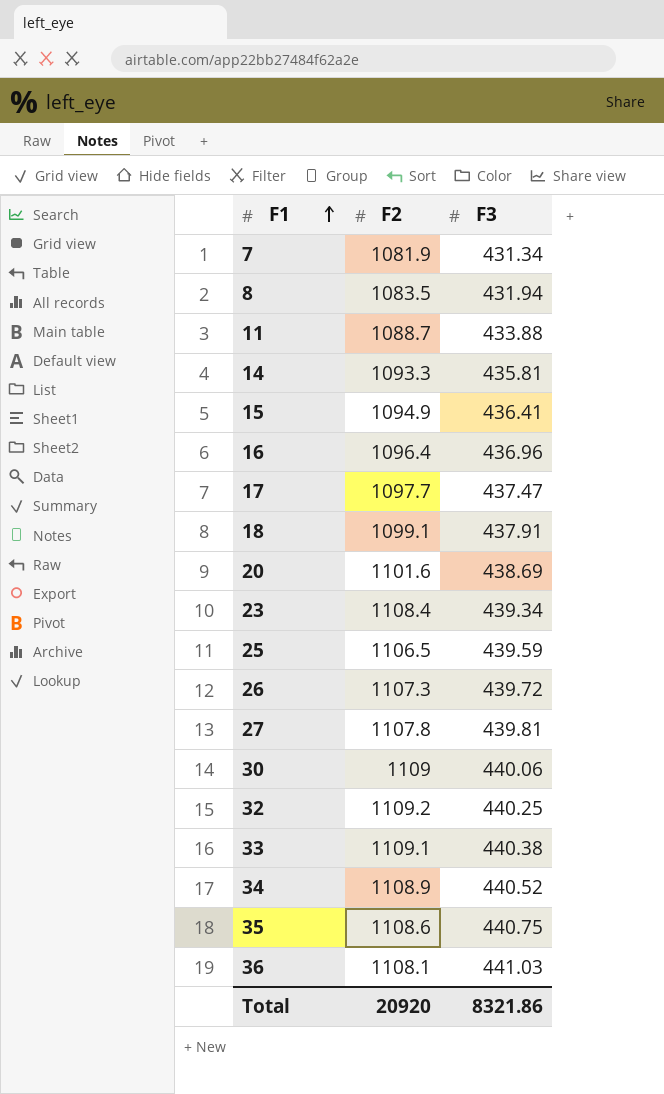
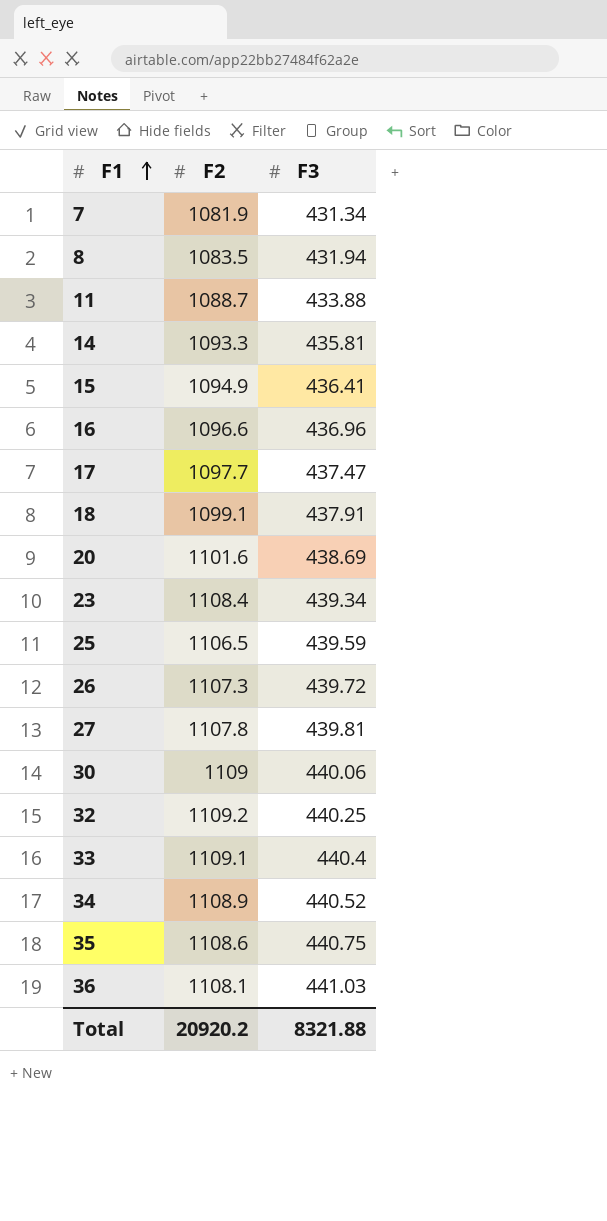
16 | F2: 1096.4 -> 1096.6
33 | F3: 440.38 -> 440.4
Total | F2: 20920 -> 20920.2
Total | F3: 8321.86 -> 8321.88

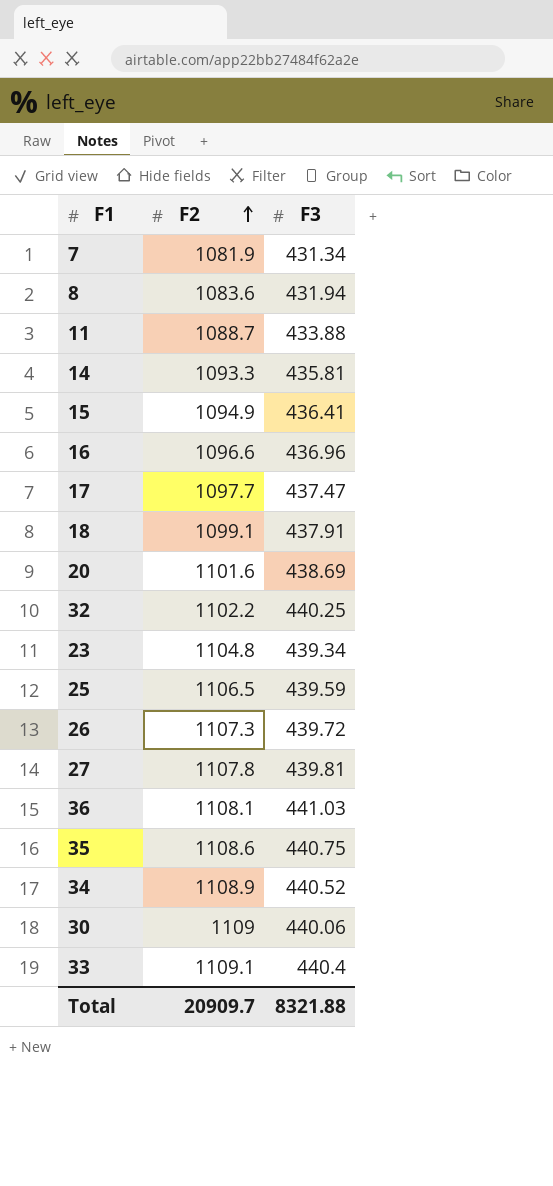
row order: F1 ascending -> F2 ascending
8 | F2: 1083.5 -> 1083.6
32 | F2: 1109.2 -> 1102.2
23 | F2: 1108.4 -> 1104.8
Total | F2: 20920.2 -> 20909.7

